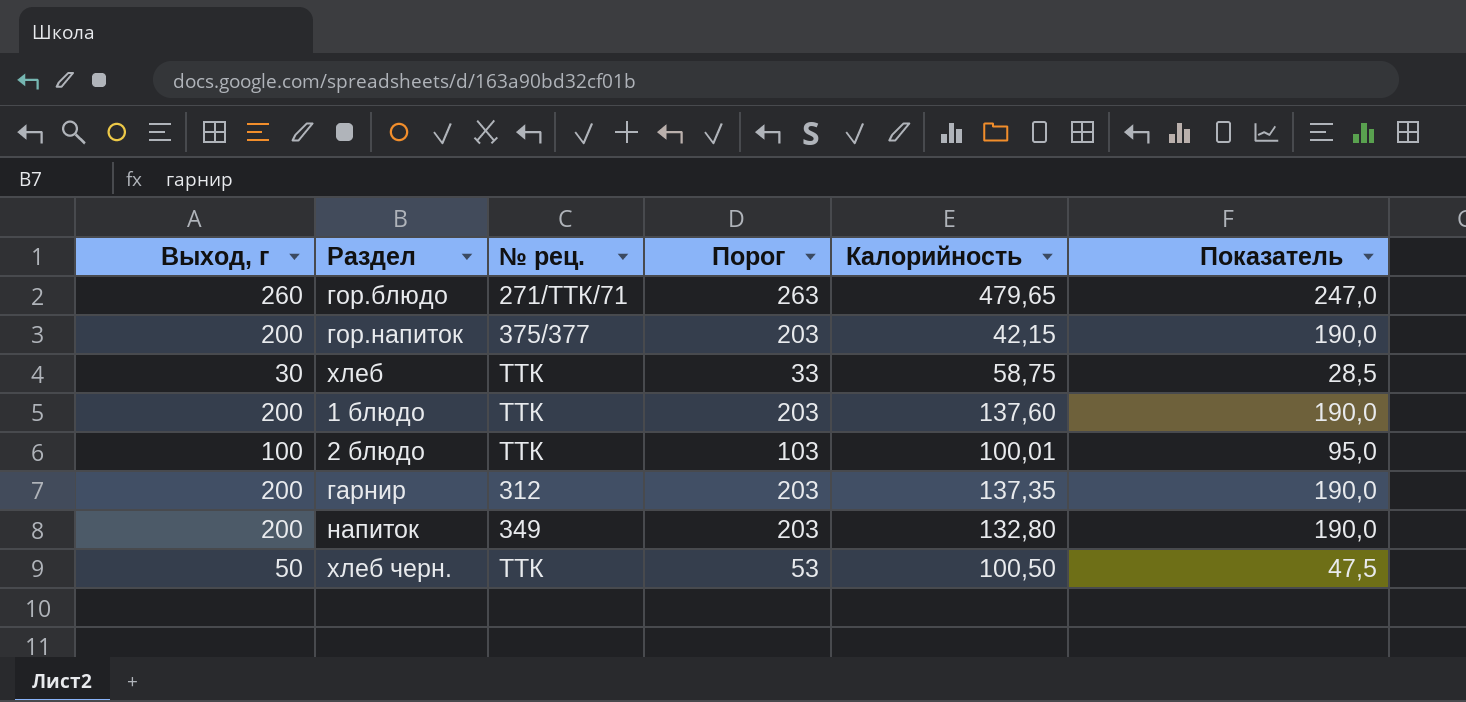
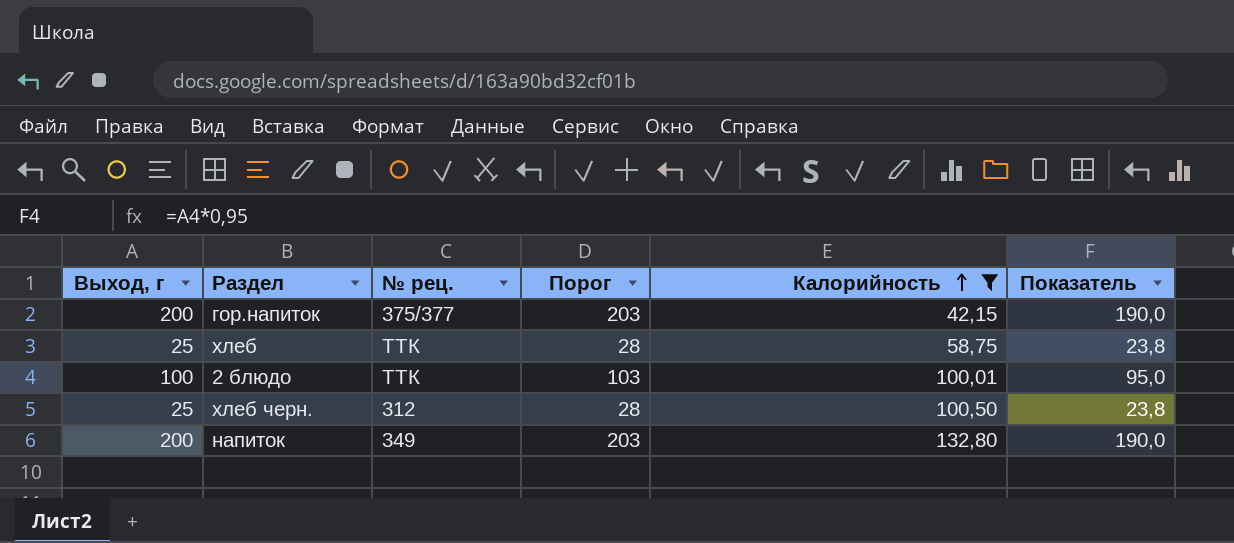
filter: none -> Калорийность <= 132,80
row order: none -> Калорийность ascending
хлеб | Выход, г: 30 -> 25
хлеб | Порог: 33 -> 28
хлеб | Показатель: 28,5 -> 23,8
хлеб черн. | Выход, г: 50 -> 25
хлеб черн. | № рец.: ТТК -> 312
хлеб черн. | Порог: 53 -> 28
хлеб черн. | Показатель: 47,5 -> 23,8

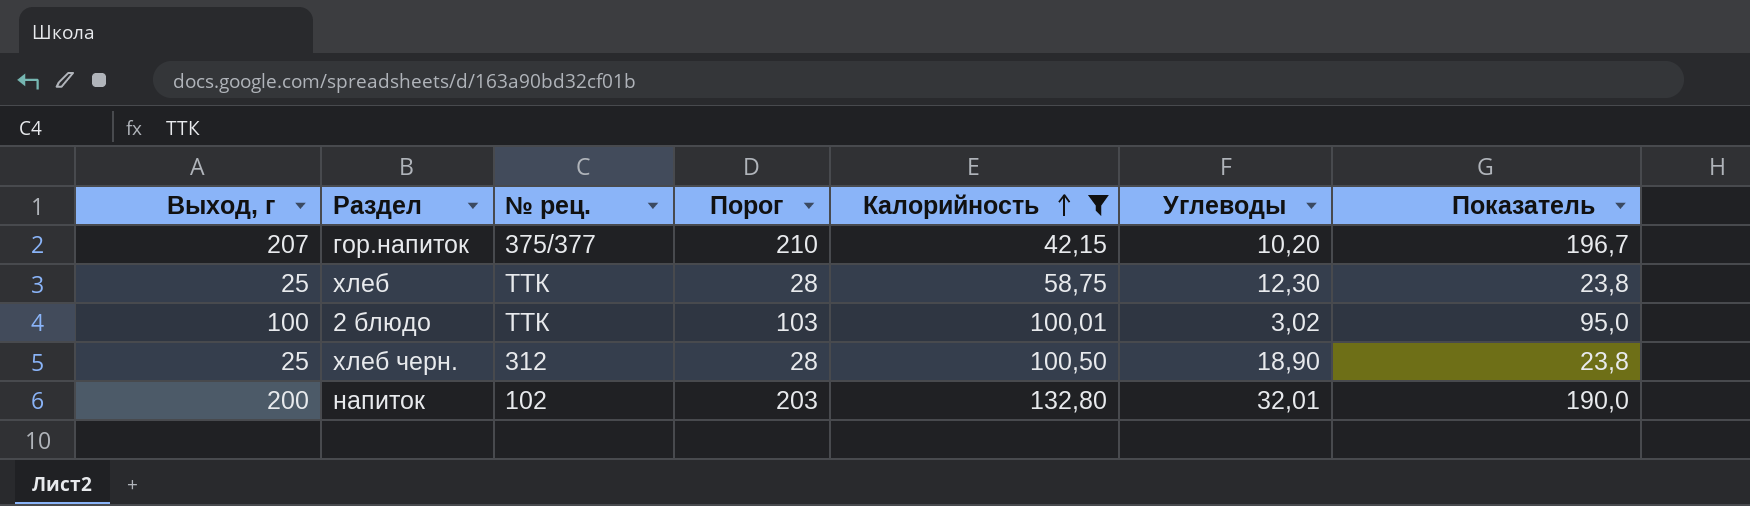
column Углеводы | position: none -> 6
гор.напиток | Выход, г: 200 -> 207
гор.напиток | Порог: 203 -> 210
гор.напиток | Показатель: 190,0 -> 196,7
напиток | № рец.: 349 -> 102

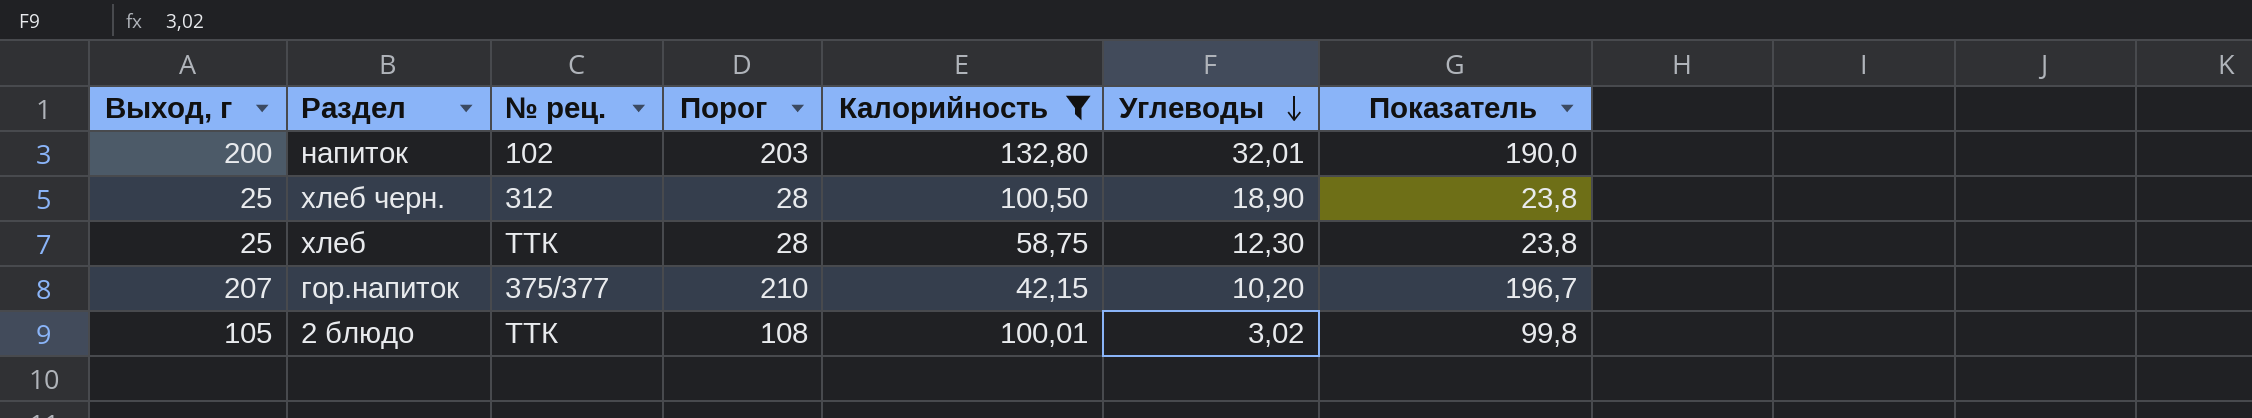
row order: Калорийность ascending -> Углеводы descending
2 блюдо | Выход, г: 100 -> 105
2 блюдо | Порог: 103 -> 108
2 блюдо | Показатель: 95,0 -> 99,8

